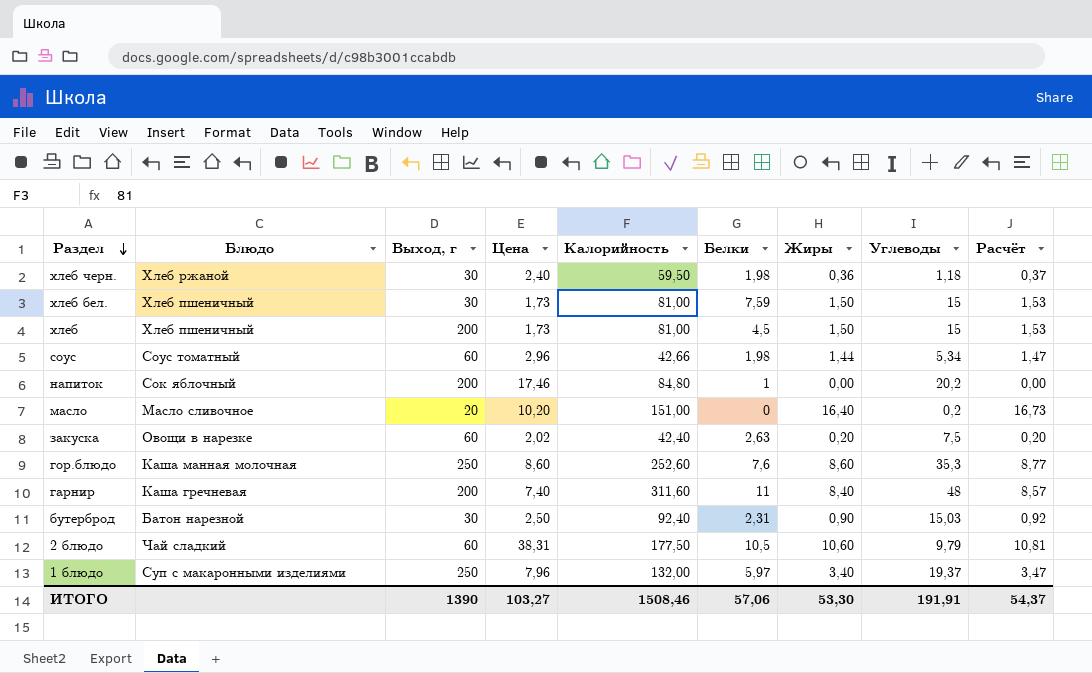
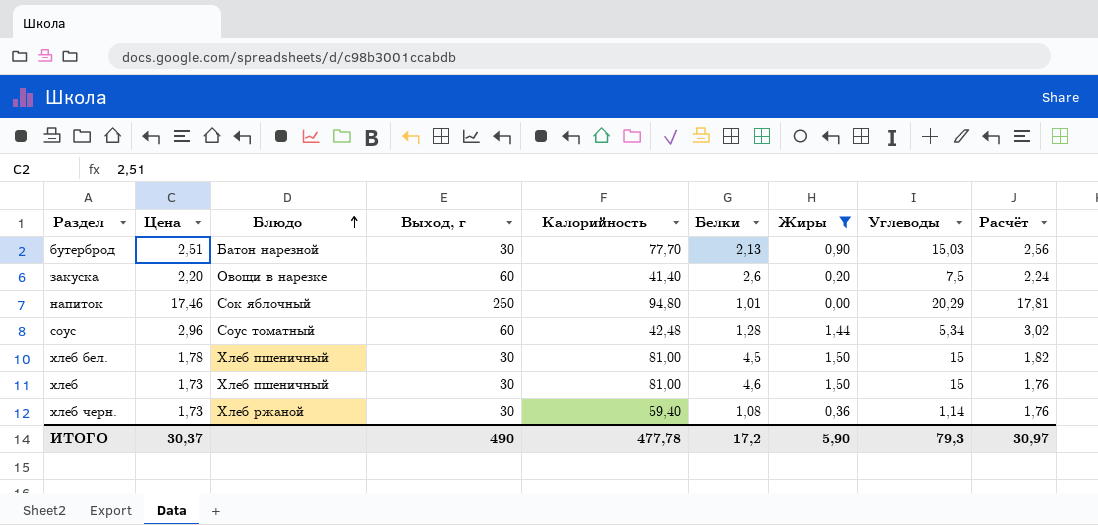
filter: none -> Жиры <= 1,50
row order: Раздел descending -> Блюдо ascending
column Цена | position: 4 -> 2
column Расчёт | formula: [Жиры] * 1,02 -> [Цена] * 1,02
бутерброд | Цена: 2,50 -> 2,51
бутерброд | Калорийность: 92,40 -> 77,70
бутерброд | Белки: 2,31 -> 2,13
закуска | Цена: 2,02 -> 2,20
закуска | Калорийность: 42,40 -> 41,40
закуска | Белки: 2,63 -> 2,6
напиток | Выход, г: 200 -> 250
напиток | Калорийность: 84,80 -> 94,80
напиток | Белки: 1 -> 1,01
напиток | Углеводы: 20,2 -> 20,29
соус | Калорийность: 42,66 -> 42,48
соус | Белки: 1,98 -> 1,28
хлеб бел. | Цена: 1,73 -> 1,78
хлеб бел. | Белки: 7,59 -> 4,5
хлеб | Выход, г: 200 -> 30
хлеб | Белки: 4,5 -> 4,6
хлеб черн. | Цена: 2,40 -> 1,73
хлеб черн. | Калорийность: 59,50 -> 59,40
хлеб черн. | Белки: 1,98 -> 1,08
хлеб черн. | Углеводы: 1,18 -> 1,14
ИТОГО | Цена: 103,27 -> 30,37
ИТОГО | Выход, г: 1390 -> 490
ИТОГО | Калорийность: 1508,46 -> 477,78
ИТОГО | Белки: 57,06 -> 17,2
ИТОГО | Жиры: 53,30 -> 5,90
ИТОГО | Углеводы: 191,91 -> 79,3
ИТОГО | Расчёт: 54,37 -> 30,97

